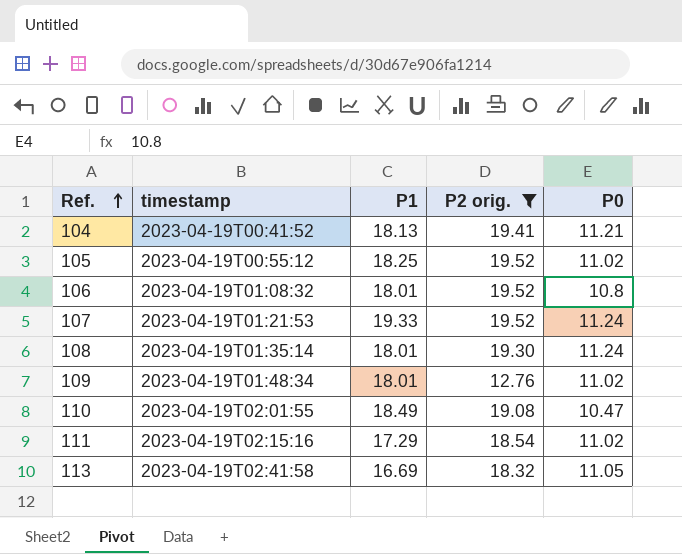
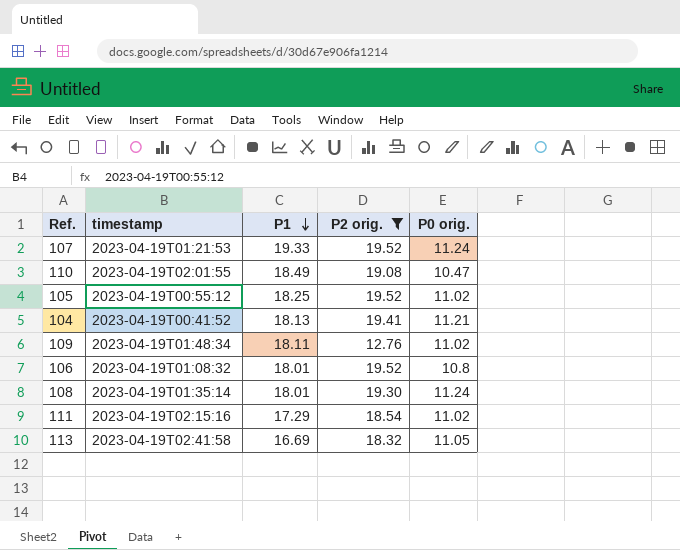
row order: Ref. ascending -> P1 descending
column name: P0 -> P0 orig.
109 | P1: 18.01 -> 18.11

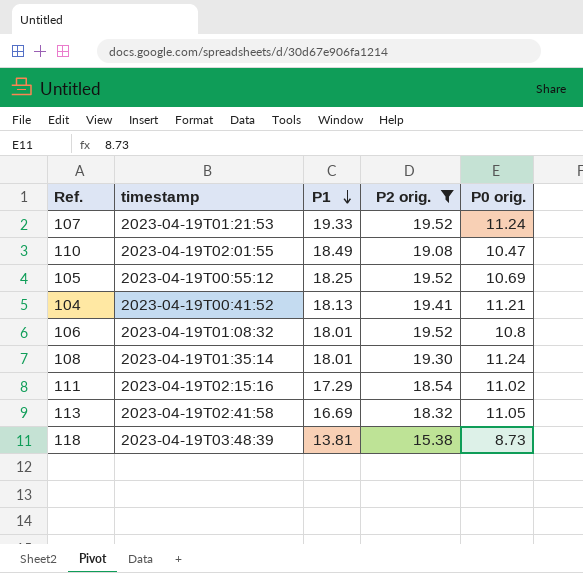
row 109: 2023-04-19T01:48:34 | 18.11 | 12.76 | 11.02 -> none
105 | P0 orig.: 11.02 -> 10.69
row 118: none -> 2023-04-19T03:48:39 | 13.81 | 15.38 | 8.73

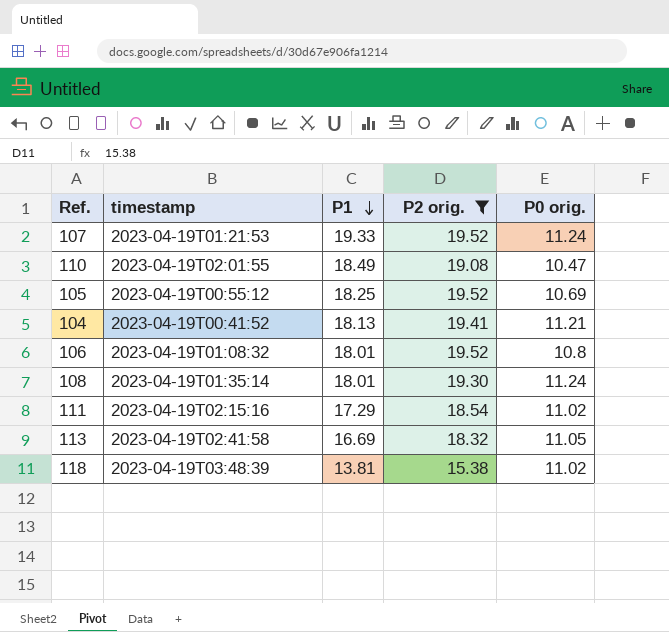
118 | P0 orig.: 8.73 -> 11.02

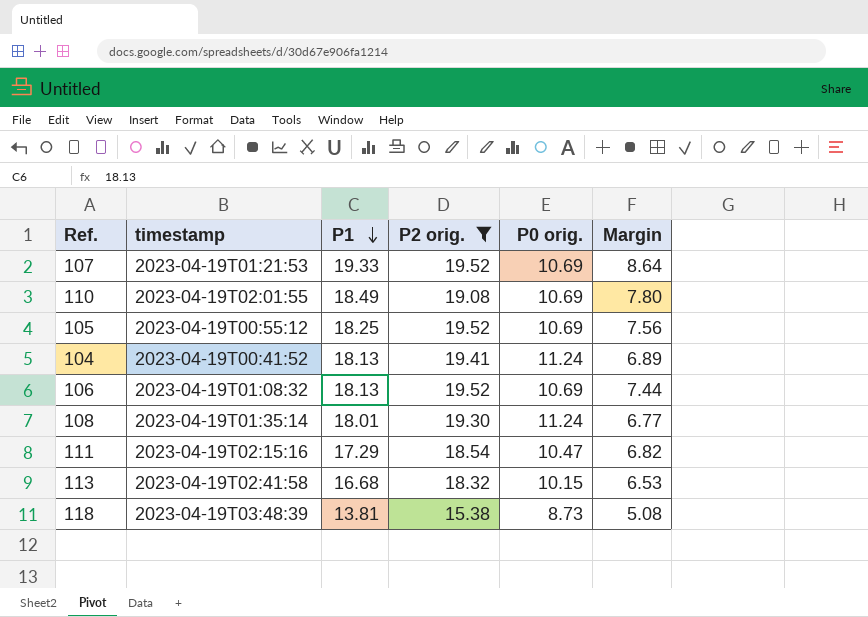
column Margin | formula: none -> [P1] - [P0 orig.]
107 | P0 orig.: 11.24 -> 10.69
110 | P0 orig.: 10.47 -> 10.69
104 | P0 orig.: 11.21 -> 11.24
106 | P1: 18.01 -> 18.13
106 | P0 orig.: 10.8 -> 10.69
111 | P0 orig.: 11.02 -> 10.47
113 | P1: 16.69 -> 16.68
113 | P0 orig.: 11.05 -> 10.15
118 | P0 orig.: 11.02 -> 8.73

